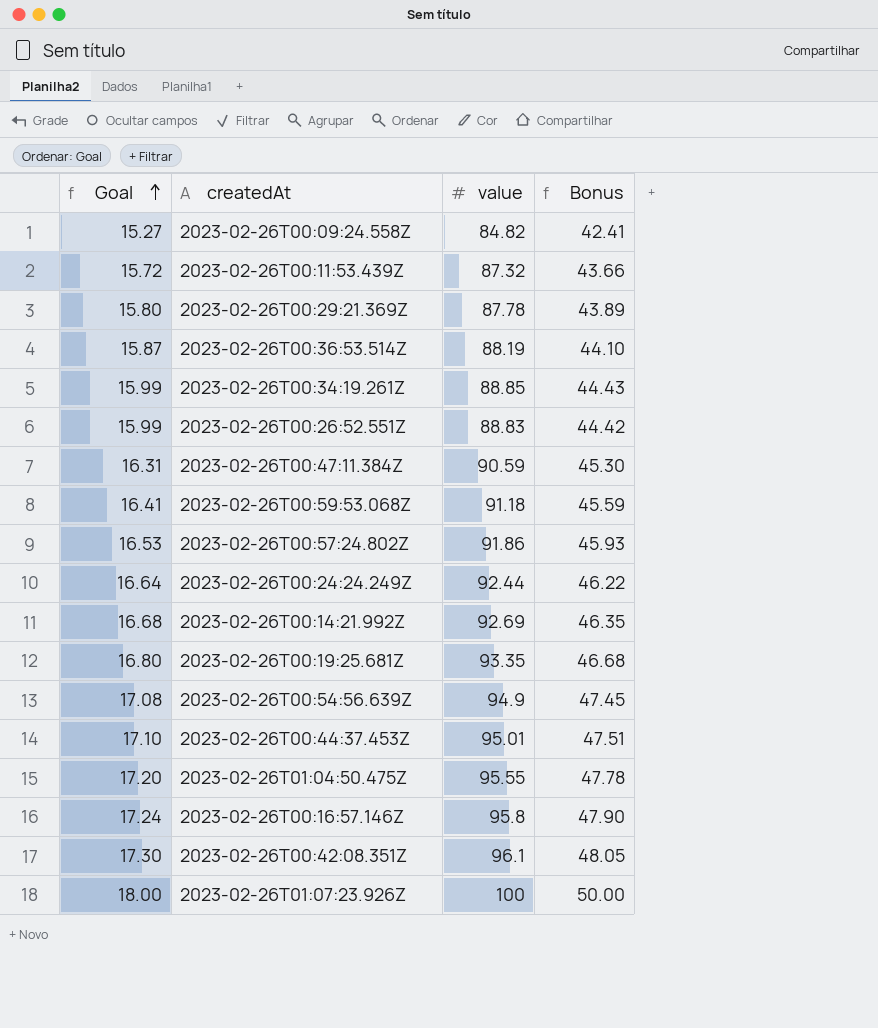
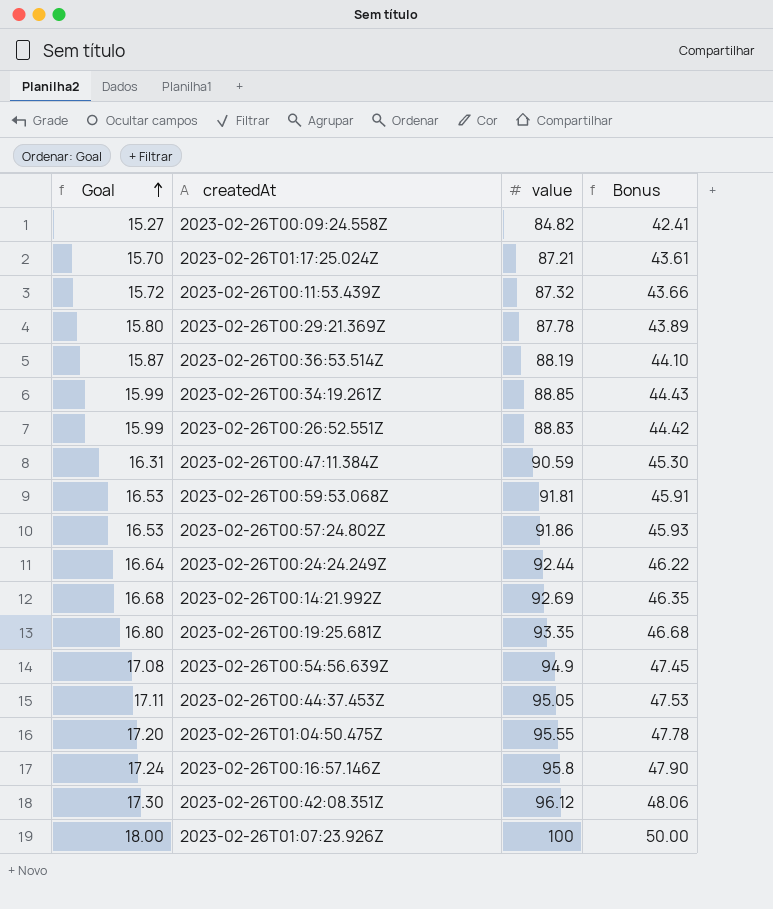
row 2023-02-26T01:17:25.024Z: none -> 15.70 | 87.21 | 43.61
2023-02-26T00:59:53.068Z | Goal: 16.41 -> 16.53
2023-02-26T00:59:53.068Z | value: 91.18 -> 91.81
2023-02-26T00:59:53.068Z | Bonus: 45.59 -> 45.91
2023-02-26T00:44:37.453Z | Goal: 17.10 -> 17.11
2023-02-26T00:44:37.453Z | value: 95.01 -> 95.05
2023-02-26T00:44:37.453Z | Bonus: 47.51 -> 47.53
2023-02-26T00:42:08.351Z | value: 96.1 -> 96.12
2023-02-26T00:42:08.351Z | Bonus: 48.05 -> 48.06

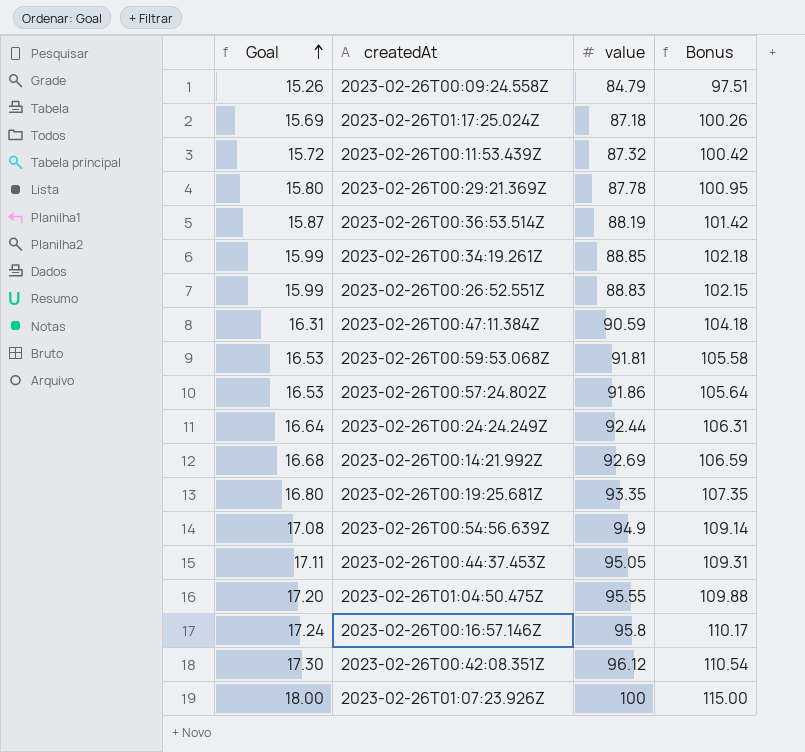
column Bonus | formula: [value] * 0.5 -> [value] * 1.15
2023-02-26T00:09:24.558Z | Goal: 15.27 -> 15.26
2023-02-26T00:09:24.558Z | value: 84.82 -> 84.79
2023-02-26T01:17:25.024Z | Goal: 15.70 -> 15.69
2023-02-26T01:17:25.024Z | value: 87.21 -> 87.18

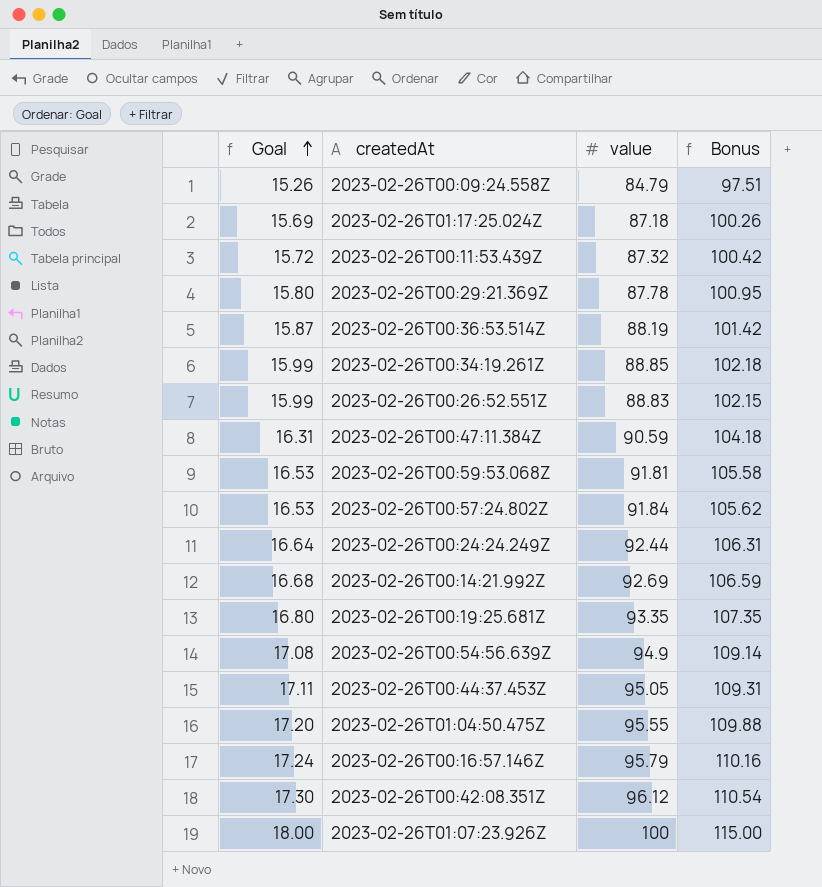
2023-02-26T00:57:24.802Z | value: 91.86 -> 91.84
2023-02-26T00:57:24.802Z | Bonus: 105.64 -> 105.62
2023-02-26T00:16:57.146Z | value: 95.8 -> 95.79
2023-02-26T00:16:57.146Z | Bonus: 110.17 -> 110.16

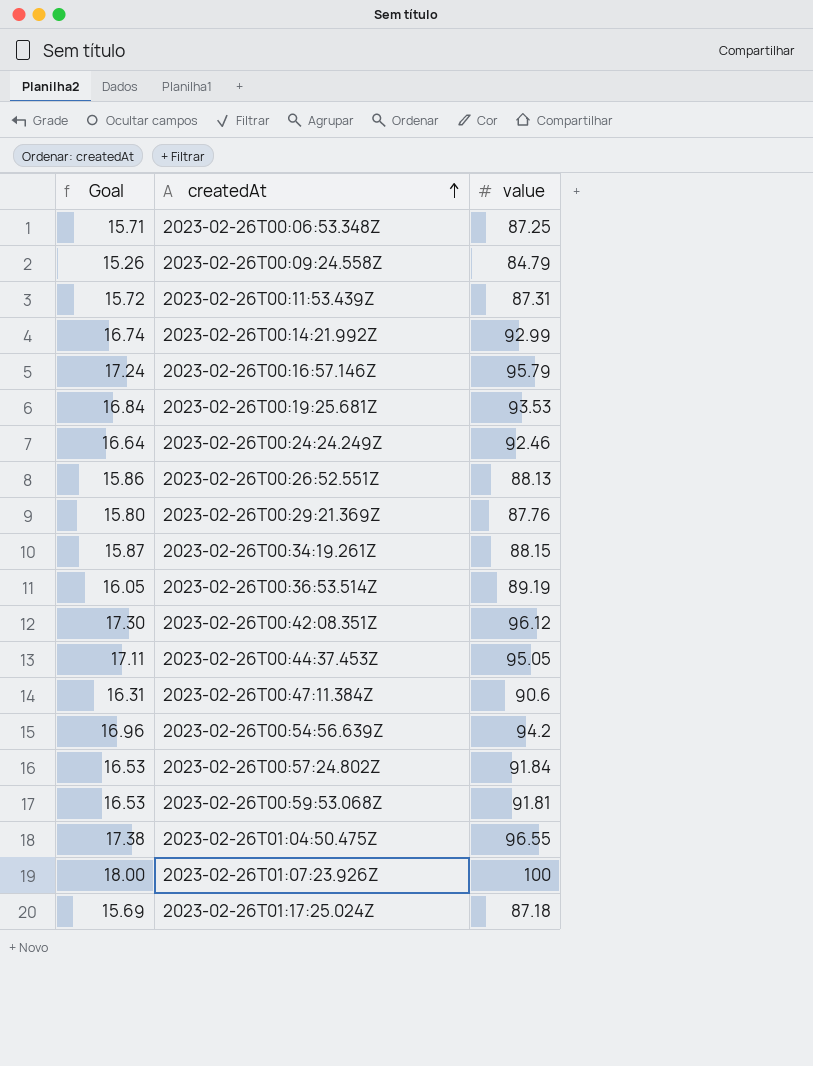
row order: Goal ascending -> createdAt ascending
column Bonus | formula: [value] * 1.15 -> none
row 2023-02-26T00:06:53.348Z: none -> 15.71 | 87.25
2023-02-26T00:11:53.439Z | value: 87.32 -> 87.31
2023-02-26T00:14:21.992Z | Goal: 16.68 -> 16.74
2023-02-26T00:14:21.992Z | value: 92.69 -> 92.99
2023-02-26T00:19:25.681Z | Goal: 16.80 -> 16.84
2023-02-26T00:19:25.681Z | value: 93.35 -> 93.53
2023-02-26T00:24:24.249Z | value: 92.44 -> 92.46
2023-02-26T00:26:52.551Z | Goal: 15.99 -> 15.86
2023-02-26T00:26:52.551Z | value: 88.83 -> 88.13
2023-02-26T00:29:21.369Z | value: 87.78 -> 87.76
2023-02-26T00:34:19.261Z | Goal: 15.99 -> 15.87
2023-02-26T00:34:19.261Z | value: 88.85 -> 88.15
2023-02-26T00:36:53.514Z | Goal: 15.87 -> 16.05
2023-02-26T00:36:53.514Z | value: 88.19 -> 89.19
2023-02-26T00:47:11.384Z | value: 90.59 -> 90.6
2023-02-26T00:54:56.639Z | Goal: 17.08 -> 16.96
2023-02-26T00:54:56.639Z | value: 94.9 -> 94.2
2023-02-26T01:04:50.475Z | Goal: 17.20 -> 17.38
2023-02-26T01:04:50.475Z | value: 95.55 -> 96.55

